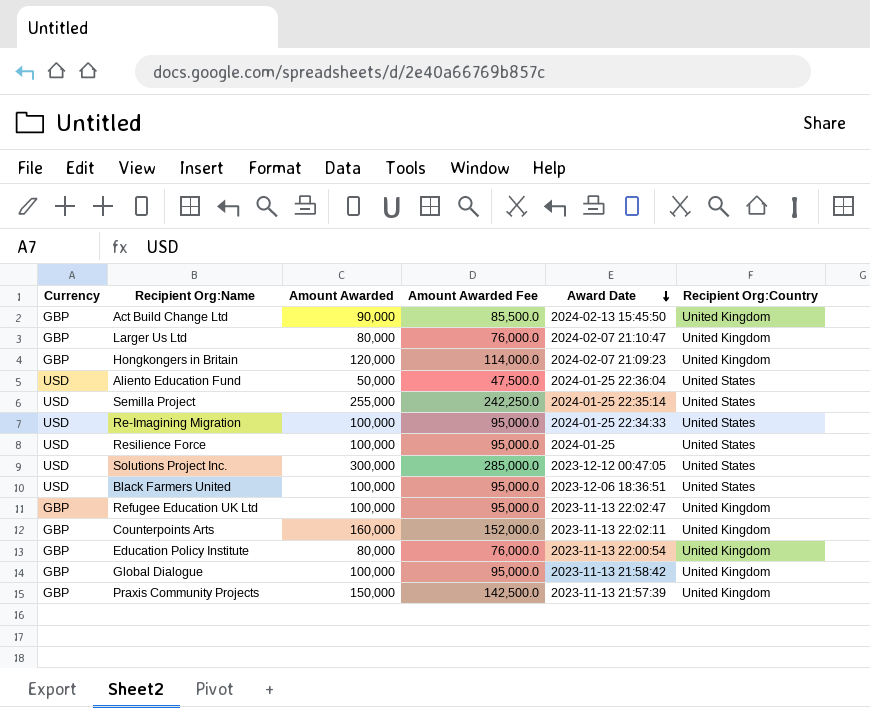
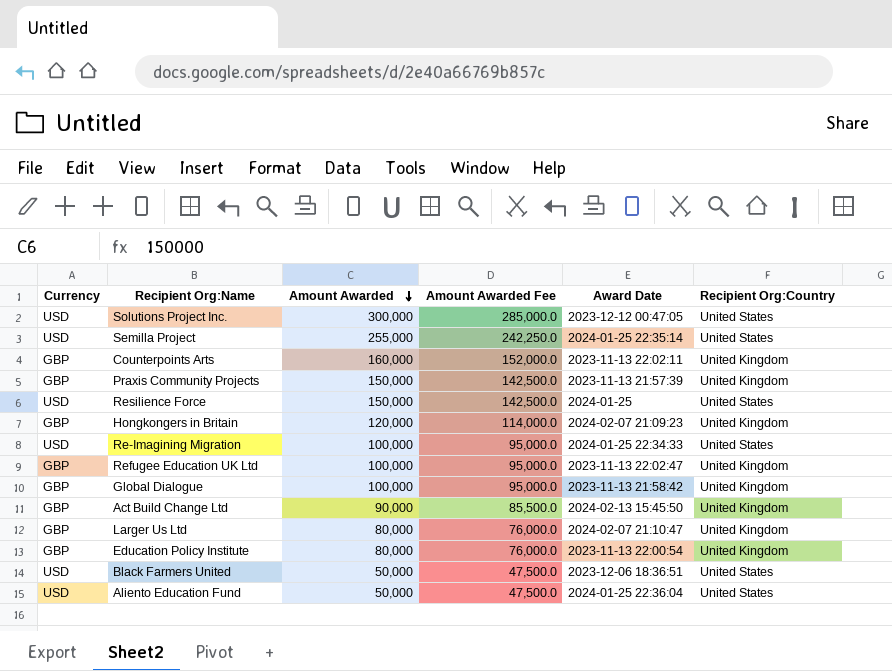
row order: Award Date descending -> Amount Awarded descending
Resilience Force | Amount Awarded: 100,000 -> 150,000
Resilience Force | Amount Awarded Fee: 95,000.0 -> 142,500.0
Black Farmers United | Amount Awarded: 100,000 -> 50,000
Black Farmers United | Amount Awarded Fee: 95,000.0 -> 47,500.0

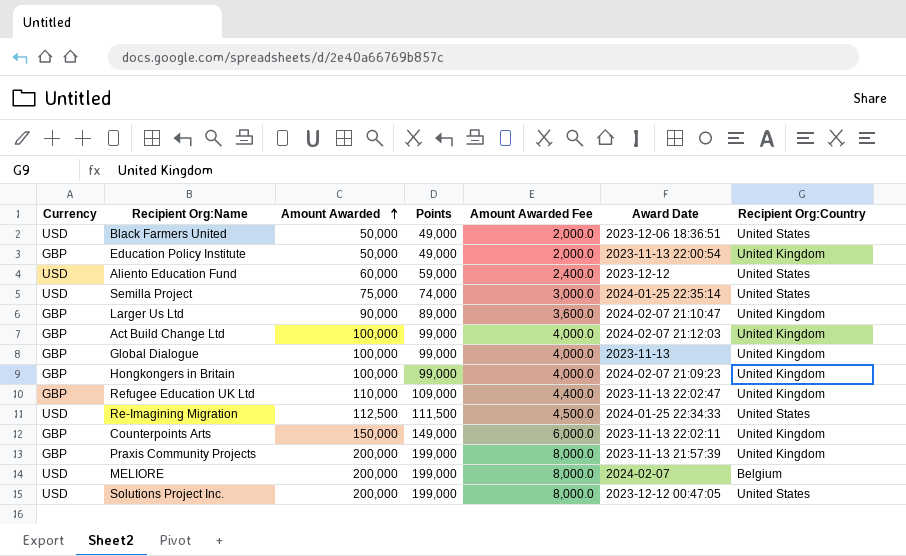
row order: Amount Awarded descending -> Amount Awarded ascending
column Points | formula: none -> [Amount Awarded] - 1000
column Amount Awarded Fee | formula: [Amount Awarded] * 0.95 -> [Amount Awarded] * 0.04
row Resilience Force: USD | 150,000 | 142,500.0 | 2024-01-25 | United States -> none
Education Policy Institute | Amount Awarded: 80,000 -> 50,000
Aliento Education Fund | Amount Awarded: 50,000 -> 60,000
Aliento Education Fund | Award Date: 2024-01-25 22:36:04 -> 2023-12-12
Semilla Project | Amount Awarded: 255,000 -> 75,000
Larger Us Ltd | Amount Awarded: 80,000 -> 90,000
Act Build Change Ltd | Amount Awarded: 90,000 -> 100,000
Act Build Change Ltd | Award Date: 2024-02-13 15:45:50 -> 2024-02-07 21:12:03
Global Dialogue | Award Date: 2023-11-13 21:58:42 -> 2023-11-13
Hongkongers in Britain | Amount Awarded: 120,000 -> 100,000
Refugee Education UK Ltd | Amount Awarded: 100,000 -> 110,000
Re-Imagining Migration | Amount Awarded: 100,000 -> 112,500
Counterpoints Arts | Amount Awarded: 160,000 -> 150,000
Praxis Community Projects | Amount Awarded: 150,000 -> 200,000
row MELIORE: none -> USD | 200,000 | 199,000 | 8,000.0 | 2024-02-07 | Belgium
Solutions Project Inc. | Amount Awarded: 300,000 -> 200,000

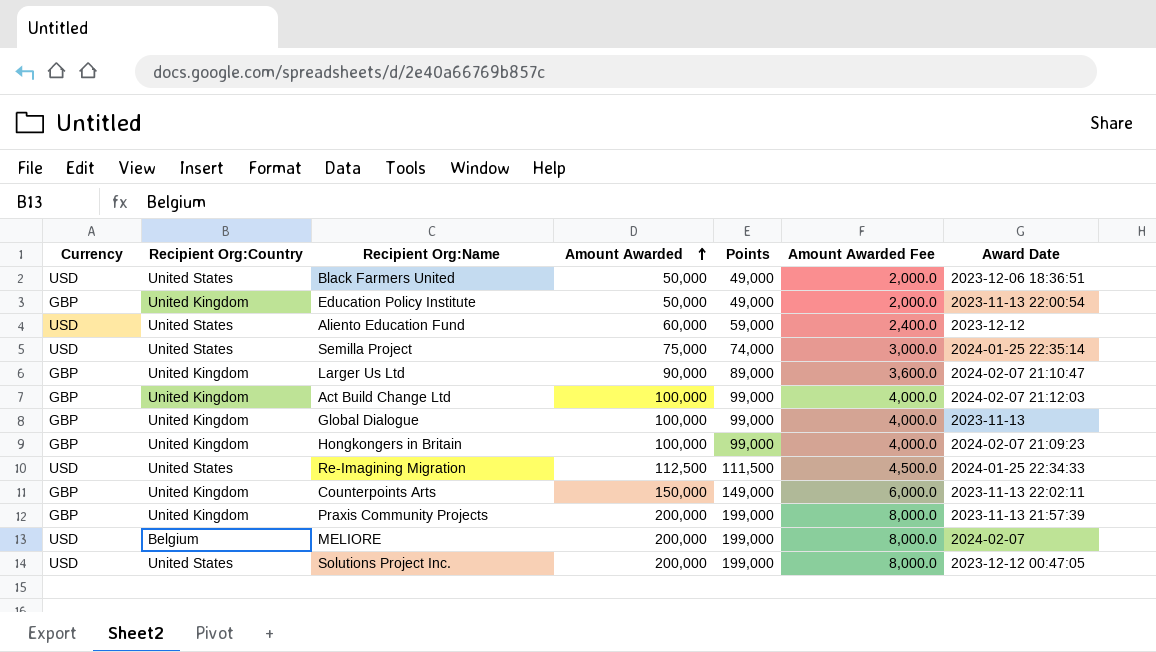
column Recipient Org:Country | position: 7 -> 2
row Refugee Education UK Ltd: GBP | 110,000 | 109,000 | 4,400.0 | 2023-11-13 22:02:47 | United Kingdom -> none

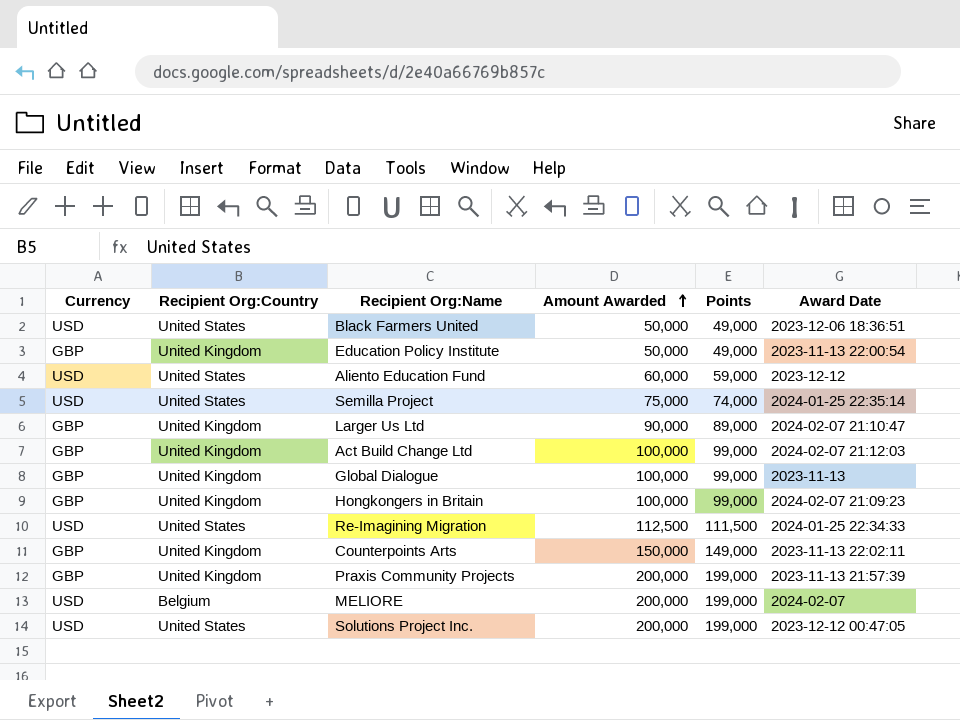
column Amount Awarded Fee | formula: [Amount Awarded] * 0.04 -> none

